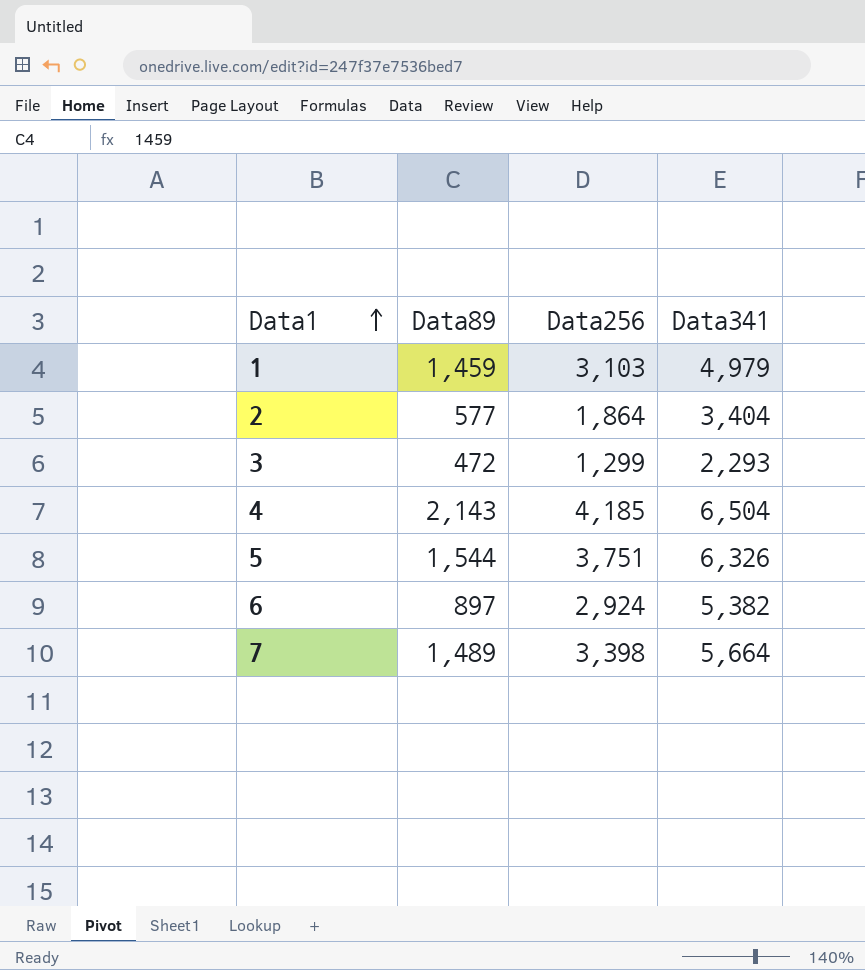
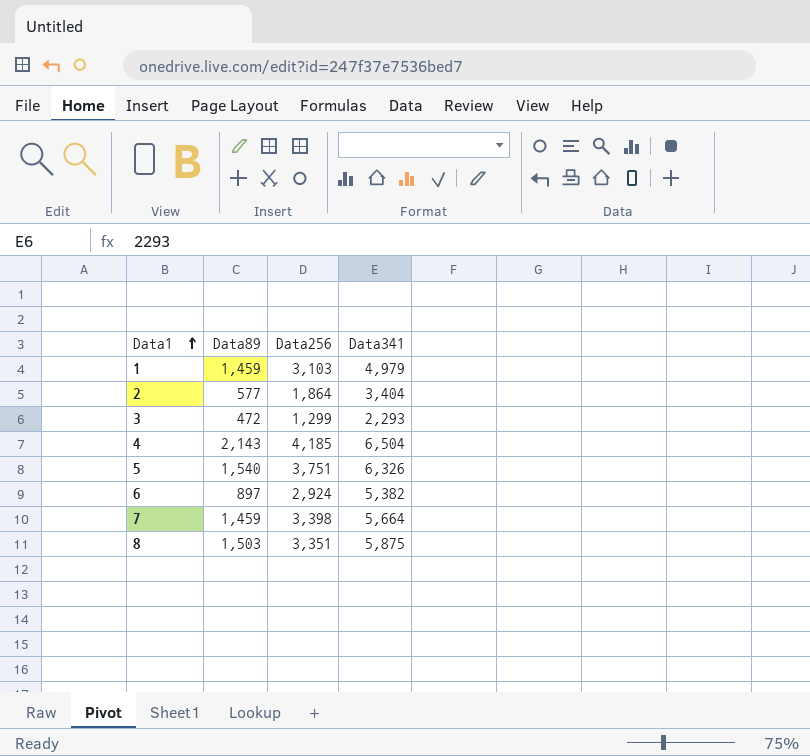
5 | Data89: 1,544 -> 1,540
7 | Data89: 1,489 -> 1,459
row 8: none -> 1,503 | 3,351 | 5,875

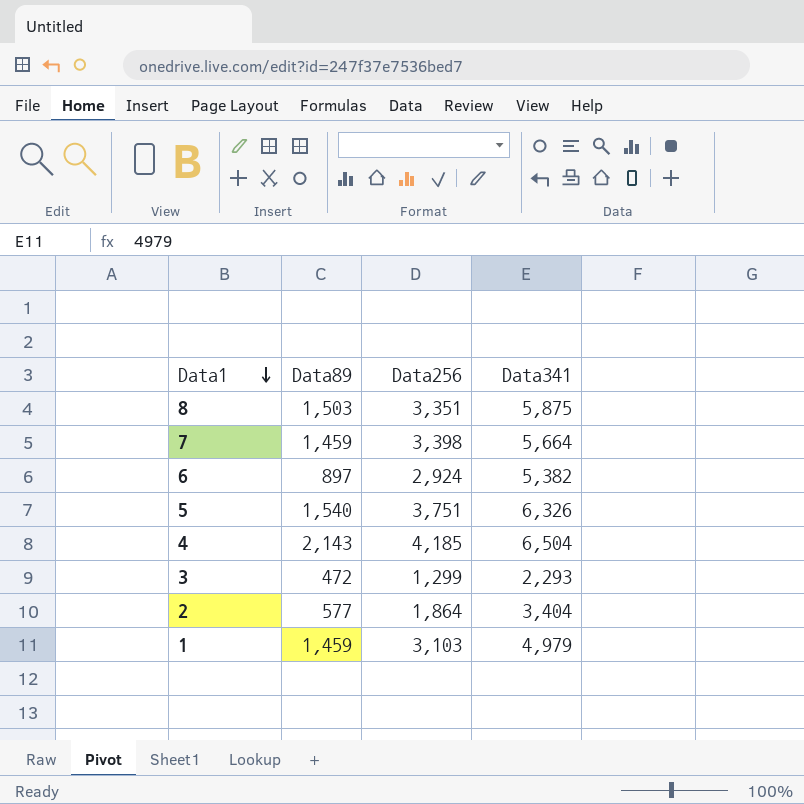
row order: Data1 ascending -> Data1 descending

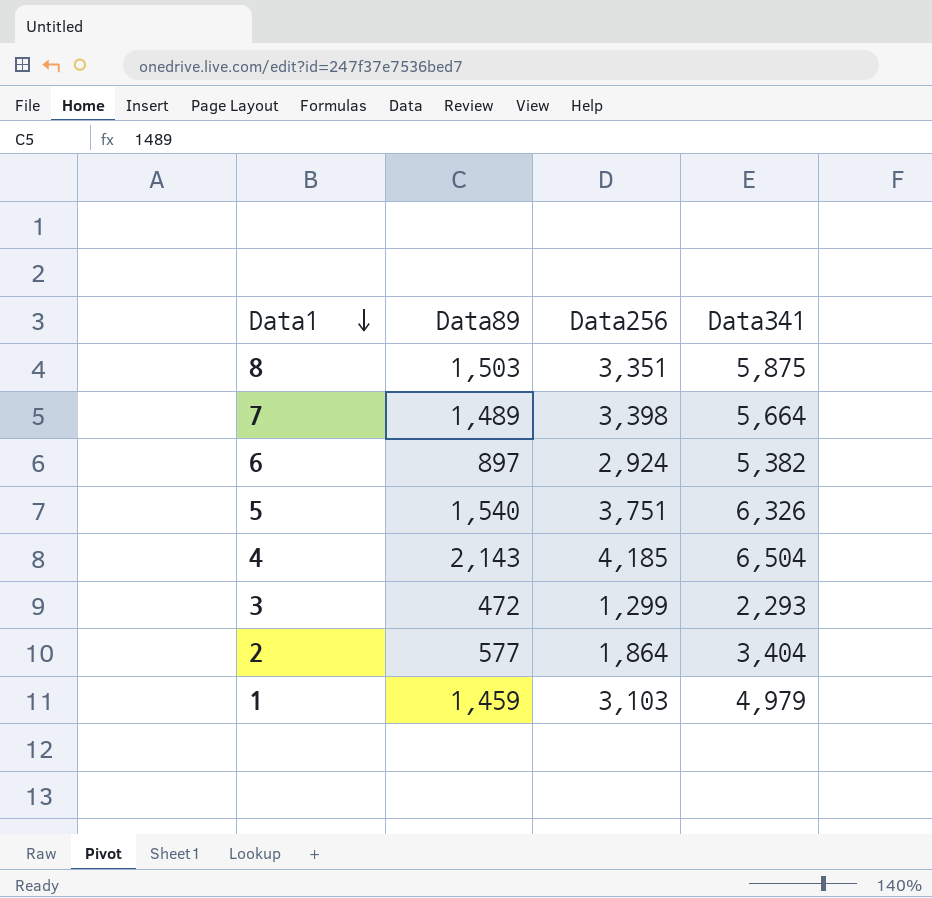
7 | Data89: 1,459 -> 1,489

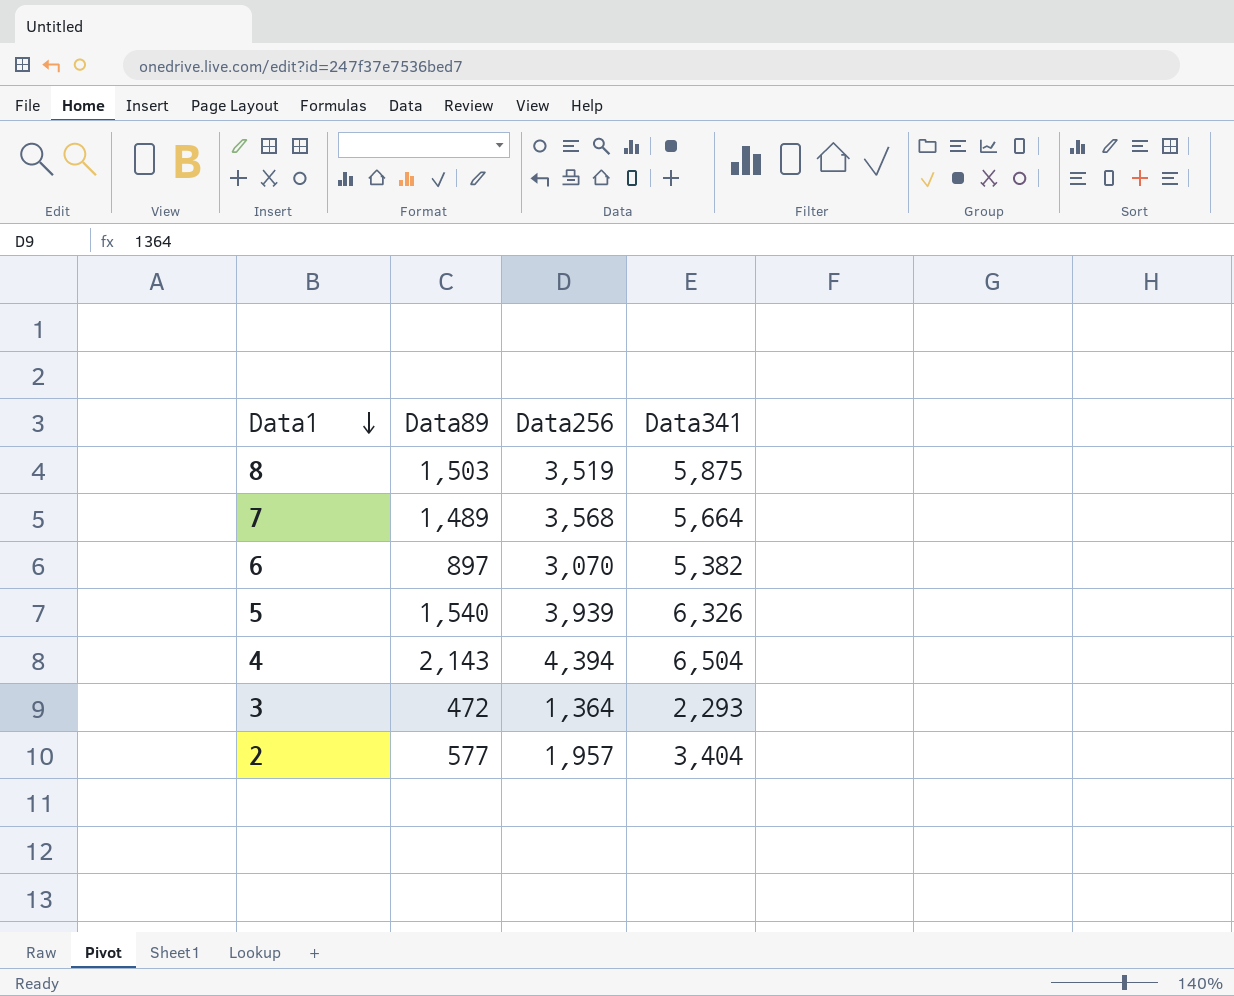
row 1: 1,459 | 3,103 | 4,979 -> none
8 | Data256: 3,351 -> 3,519
7 | Data256: 3,398 -> 3,568
6 | Data256: 2,924 -> 3,070
5 | Data256: 3,751 -> 3,939
4 | Data256: 4,185 -> 4,394
3 | Data256: 1,299 -> 1,364
2 | Data256: 1,864 -> 1,957

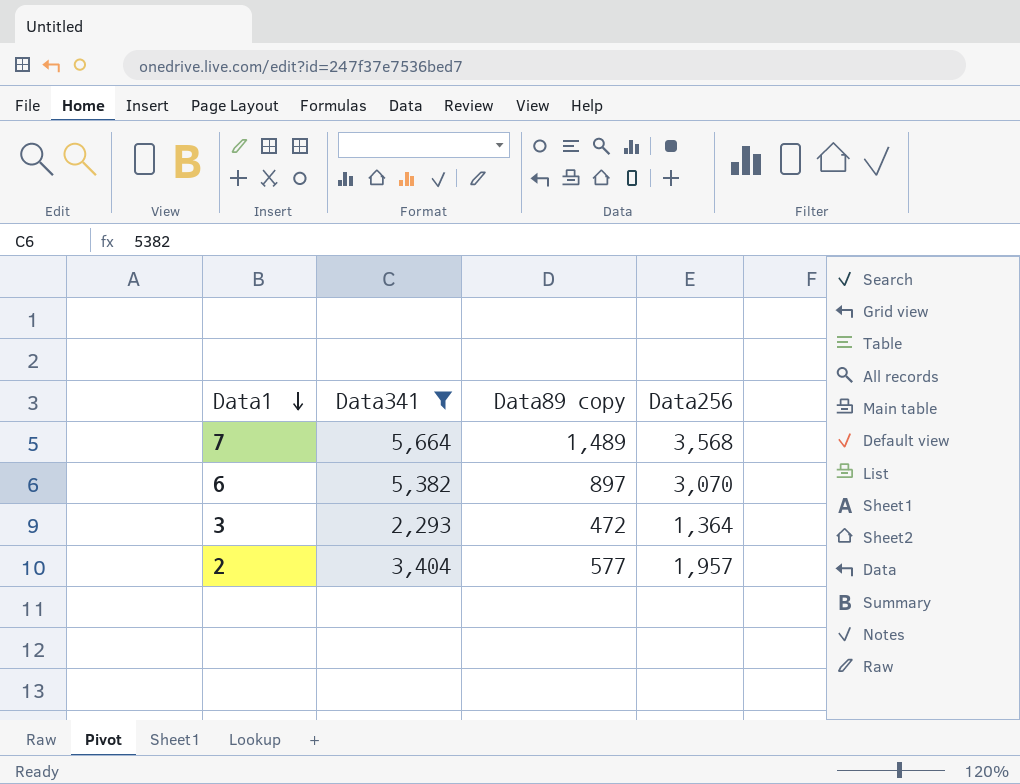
filter: none -> Data341 <= 5,664
column Data341 | position: 4 -> 2
column name: Data89 -> Data89 copy

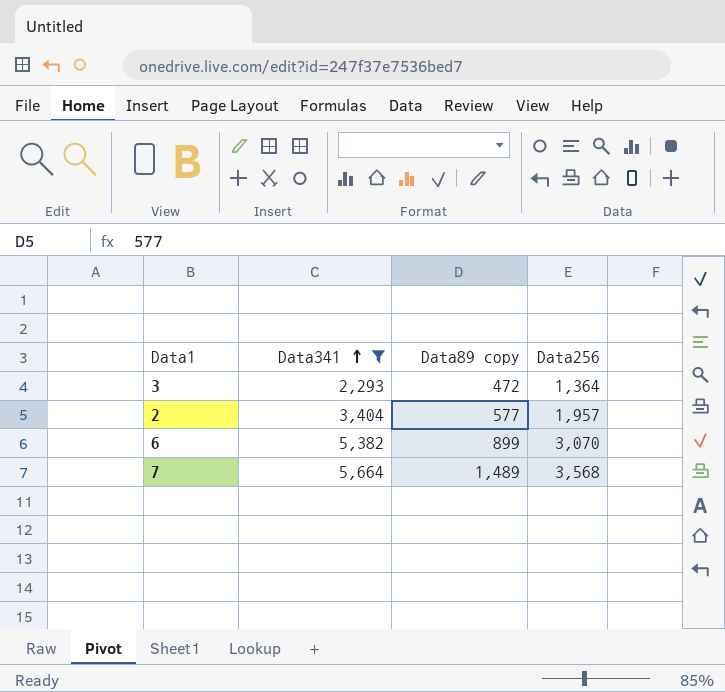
row order: Data1 descending -> Data341 ascending
6 | Data89 copy: 897 -> 899

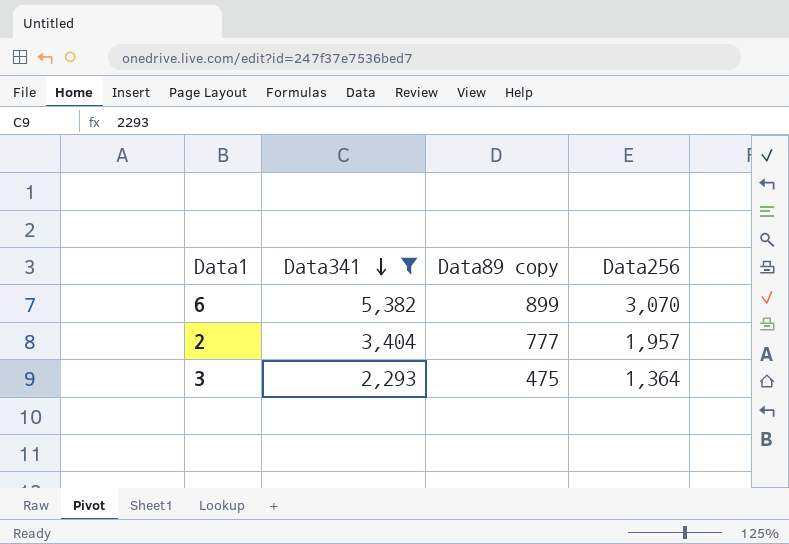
row order: Data341 ascending -> Data341 descending
row 7: 5,664 | 1,489 | 3,568 -> none
2 | Data89 copy: 577 -> 777
3 | Data89 copy: 472 -> 475

